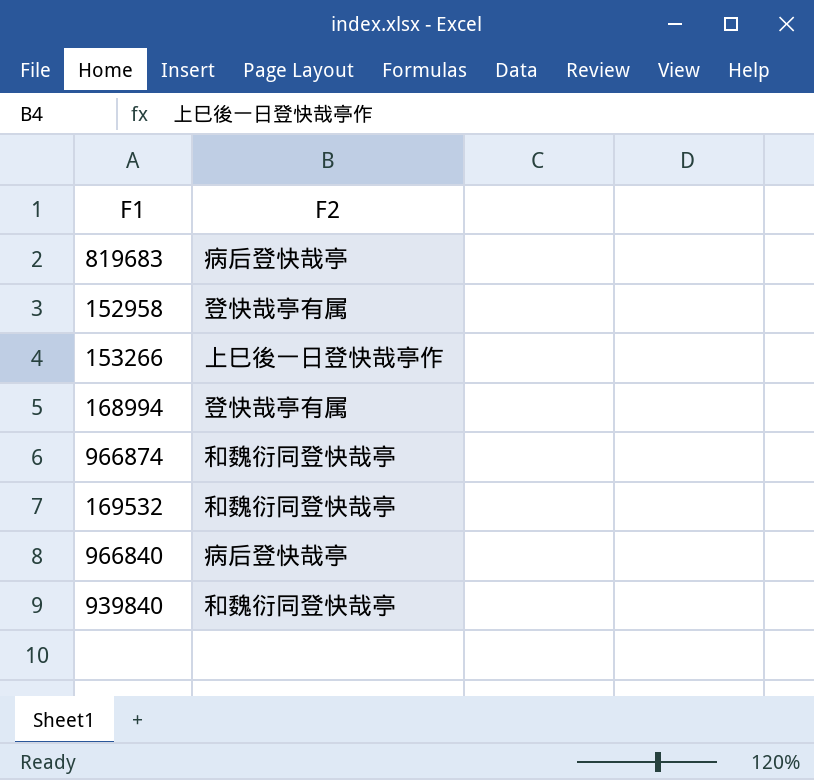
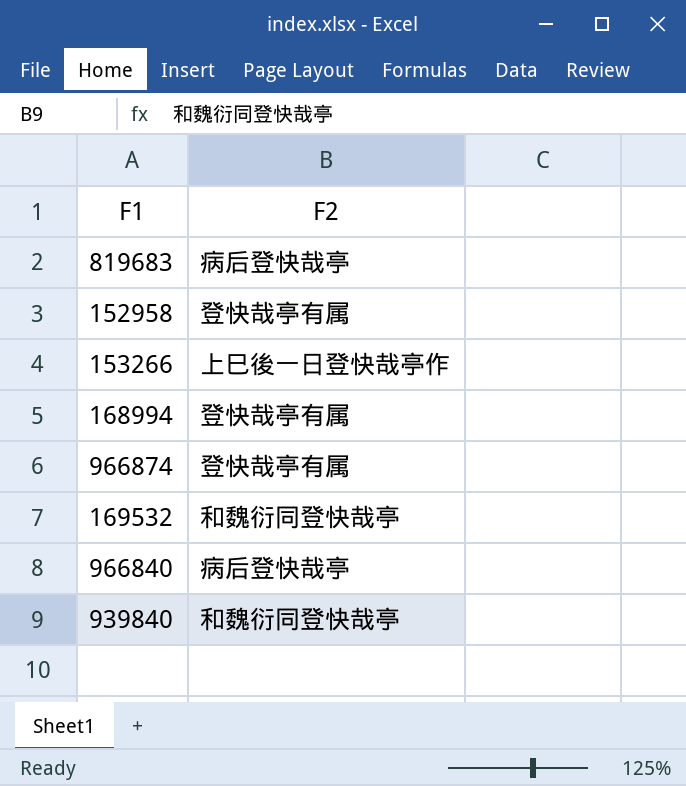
966874 | F2: 和魏衍同登快哉亭 -> 登快哉亭有属

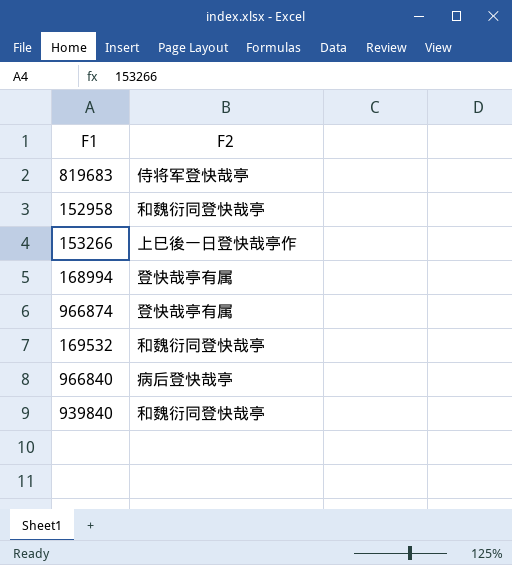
819683 | F2: 病后登快哉亭 -> 侍将军登快哉亭
152958 | F2: 登快哉亭有属 -> 和魏衍同登快哉亭

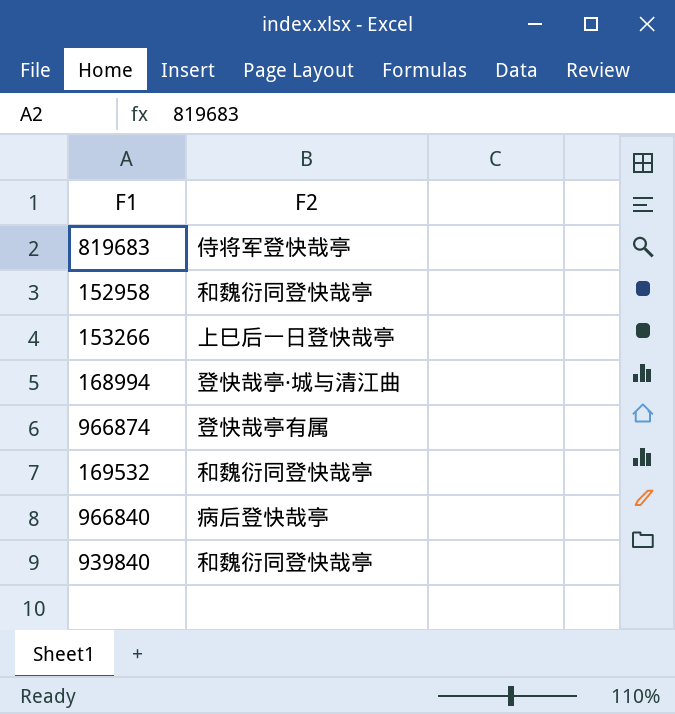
153266 | F2: 上巳後一日登快哉亭作 -> 上巳后一日登快哉亭
168994 | F2: 登快哉亭有属 -> 登快哉亭·城与清江曲

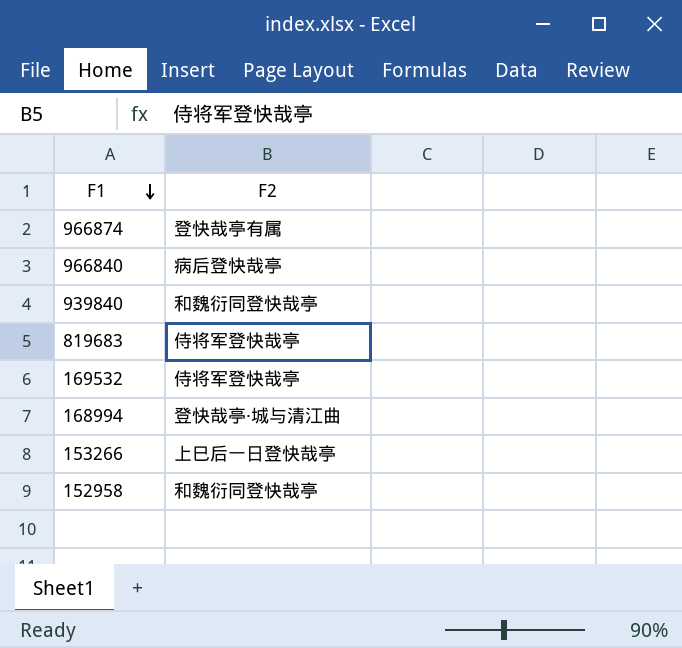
row order: none -> F1 descending
169532 | F2: 和魏衍同登快哉亭 -> 侍将军登快哉亭

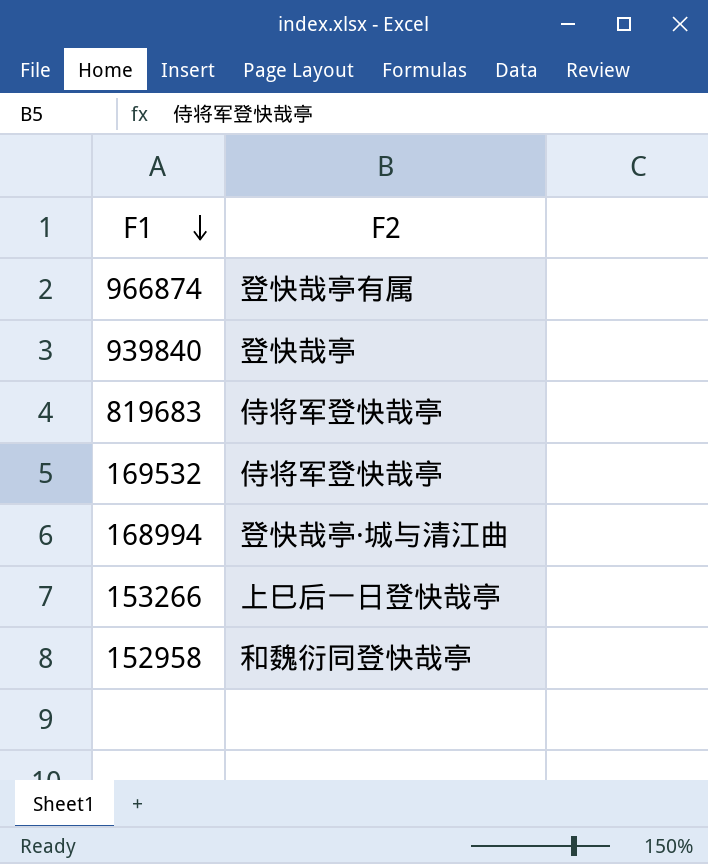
row 966840: 病后登快哉亭 -> none
939840 | F2: 和魏衍同登快哉亭 -> 登快哉亭

